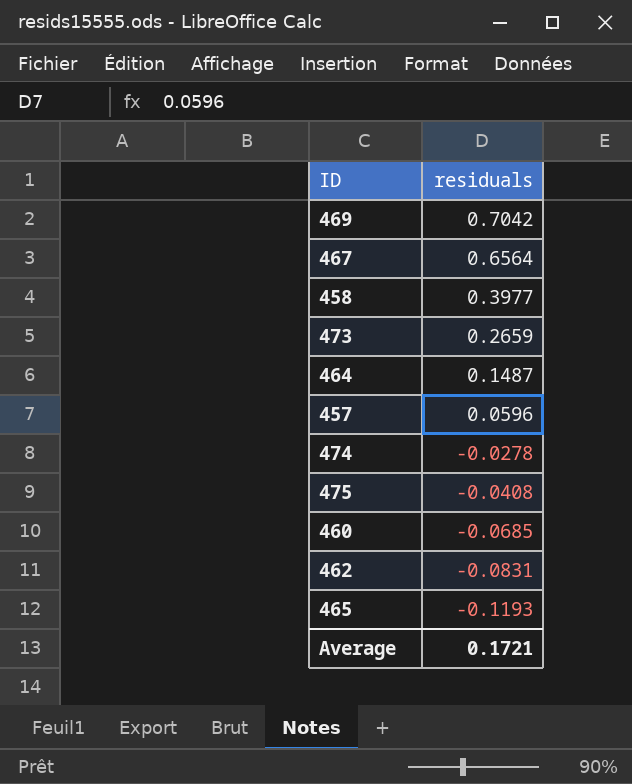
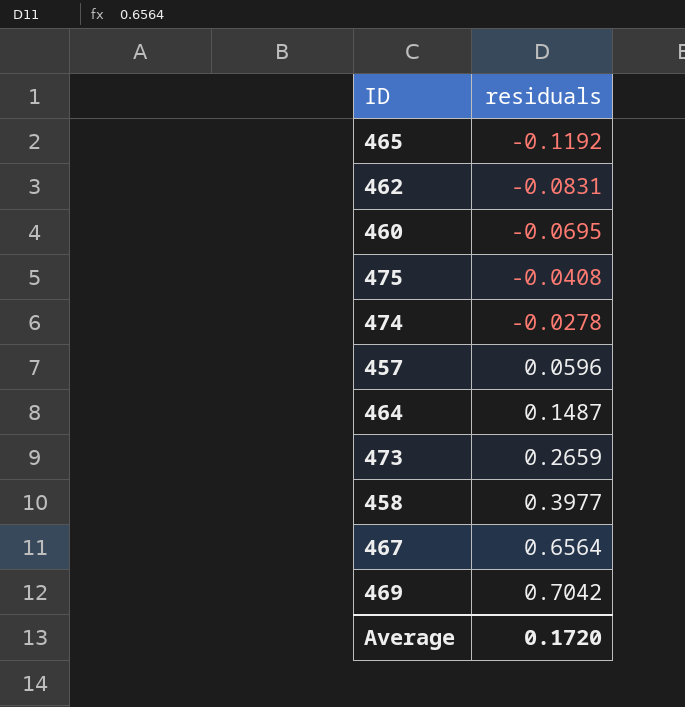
row order: residuals descending -> residuals ascending
465 | residuals: -0.1193 -> -0.1192
460 | residuals: -0.0685 -> -0.0695
Average | residuals: 0.1721 -> 0.1720

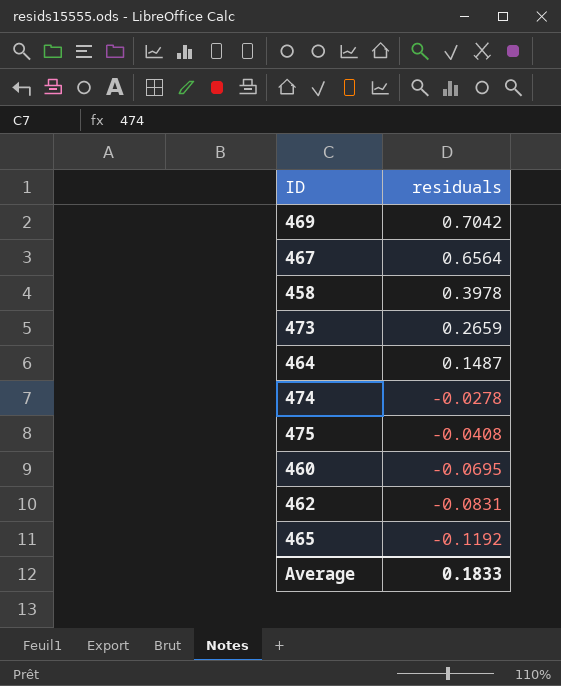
row order: residuals ascending -> residuals descending
row 457: 0.0596 -> none
458 | residuals: 0.3977 -> 0.3978
Average | residuals: 0.1720 -> 0.1833

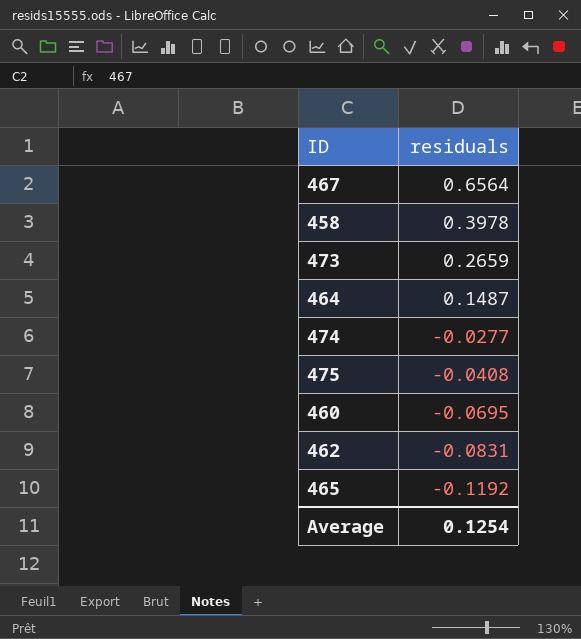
row 469: 0.7042 -> none
474 | residuals: -0.0278 -> -0.0277
Average | residuals: 0.1833 -> 0.1254

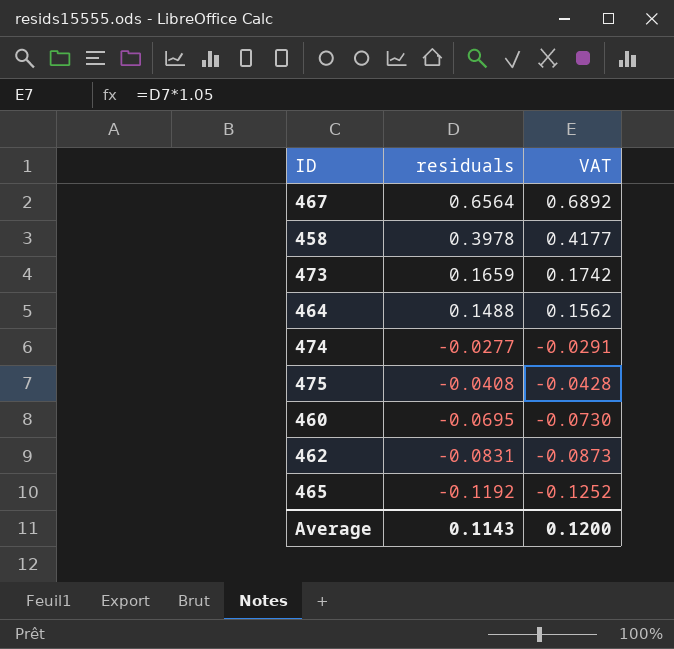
column VAT | formula: none -> [residuals] * 1.05
473 | residuals: 0.2659 -> 0.1659
464 | residuals: 0.1487 -> 0.1488
Average | residuals: 0.1254 -> 0.1143

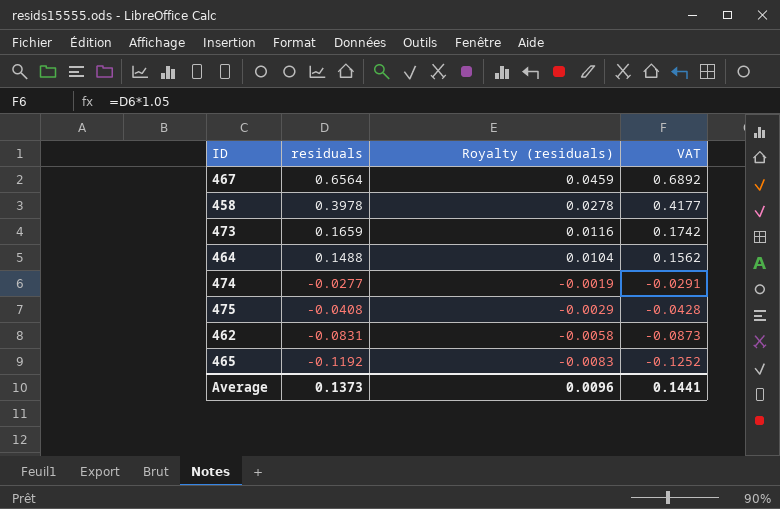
column Royalty (residuals) | formula: none -> [residuals] * 0.07
row 460: -0.0695 | -0.0730 -> none
Average | residuals: 0.1143 -> 0.1373
Average | VAT: 0.1200 -> 0.1441

